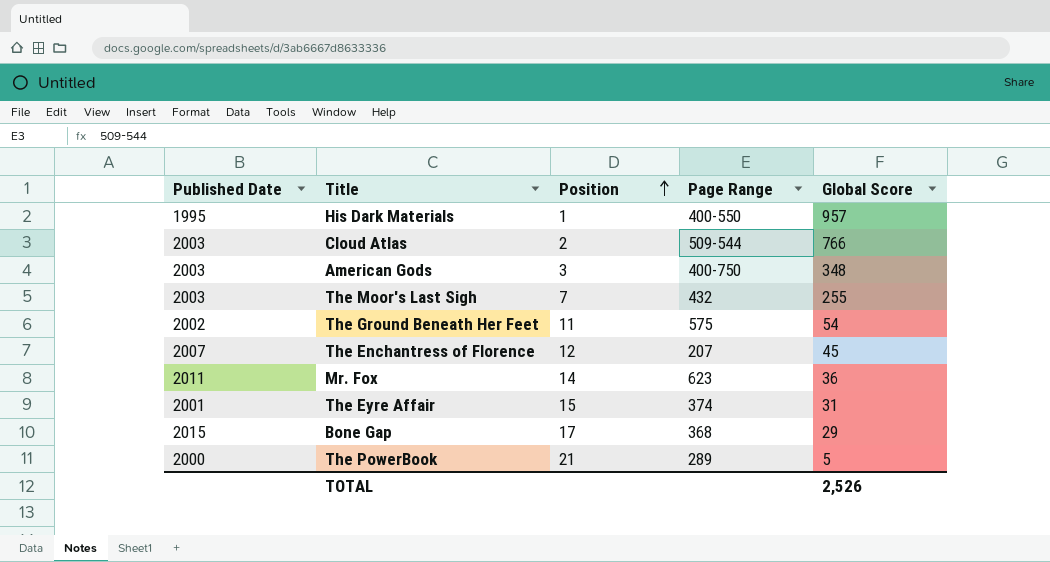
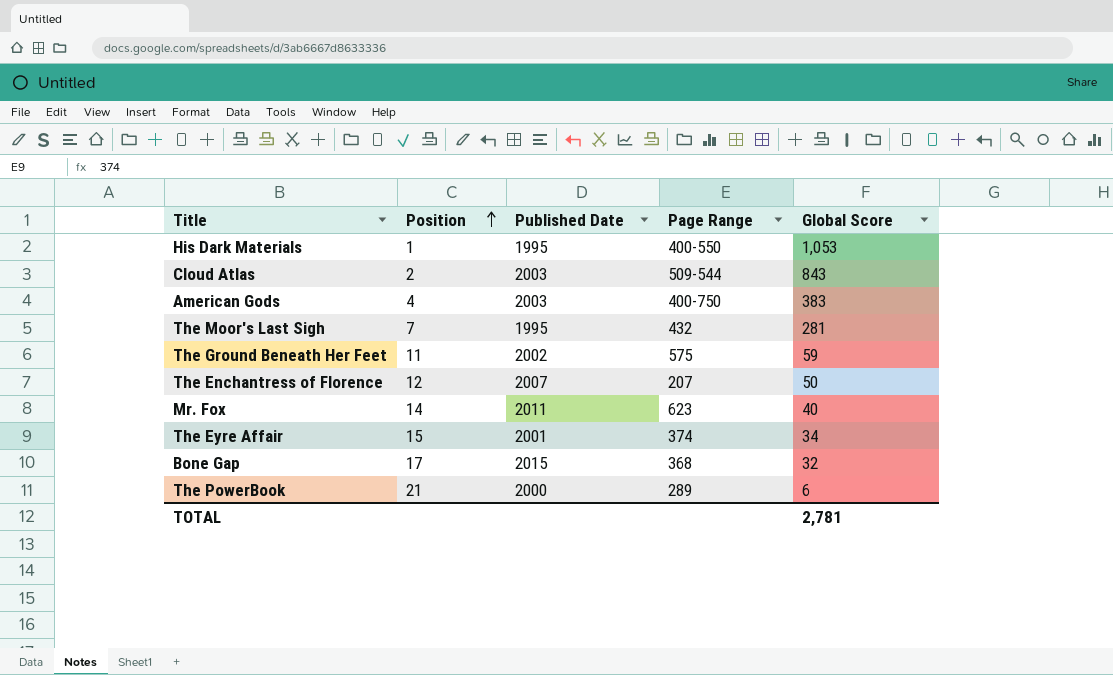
column Published Date | position: 1 -> 3
His Dark Materials | Global Score: 957 -> 1,053
Cloud Atlas | Global Score: 766 -> 843
American Gods | Position: 3 -> 4
American Gods | Global Score: 348 -> 383
The Moor's Last Sigh | Published Date: 2003 -> 1995
The Moor's Last Sigh | Global Score: 255 -> 281
The Ground Beneath Her Feet | Global Score: 54 -> 59
The Enchantress of Florence | Global Score: 45 -> 50
Mr. Fox | Global Score: 36 -> 40
The Eyre Affair | Global Score: 31 -> 34
Bone Gap | Global Score: 29 -> 32
The PowerBook | Global Score: 5 -> 6
TOTAL | Global Score: 2,526 -> 2,781

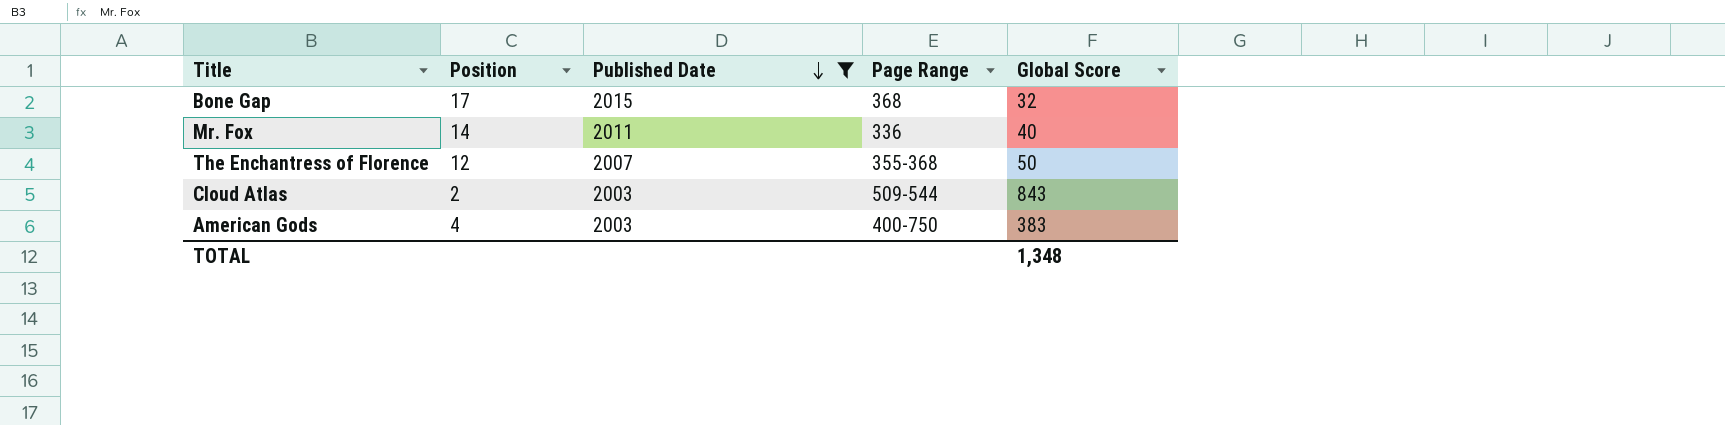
filter: none -> Published Date >= 2003
row order: Position ascending -> Published Date descending
Mr. Fox | Page Range: 623 -> 336
The Enchantress of Florence | Page Range: 207 -> 355-368
TOTAL | Global Score: 2,781 -> 1,348

